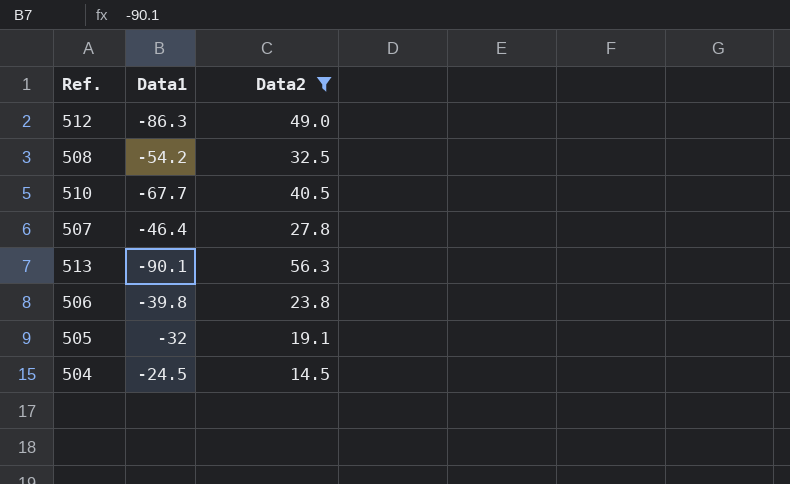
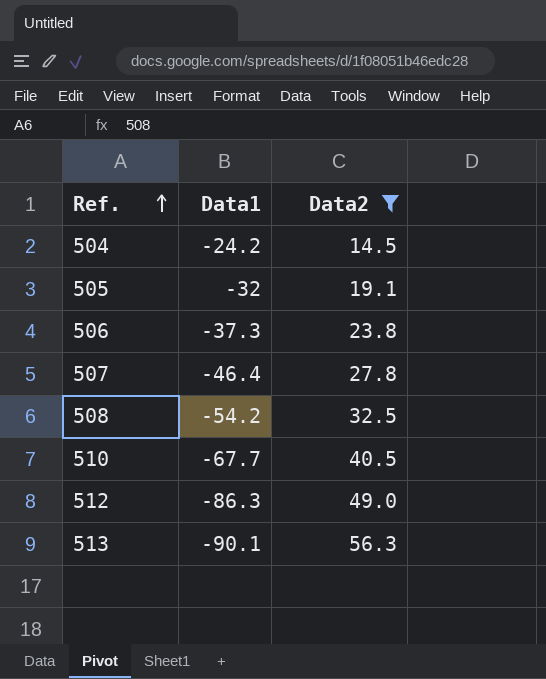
row order: none -> Ref. ascending
504 | Data1: -24.5 -> -24.2
506 | Data1: -39.8 -> -37.3

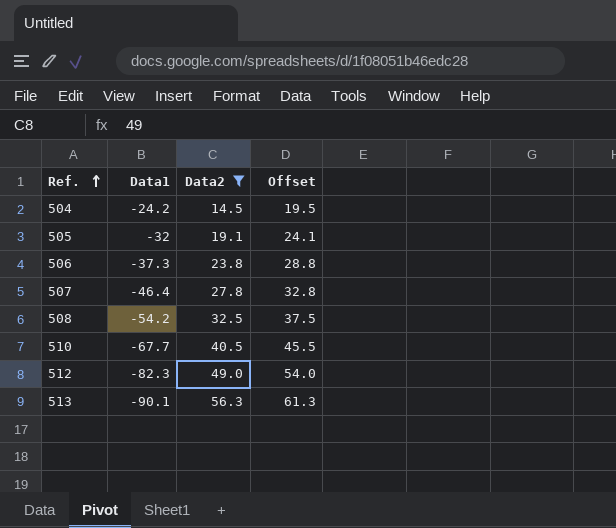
column Offset | formula: none -> [Data2] + 5
512 | Data1: -86.3 -> -82.3

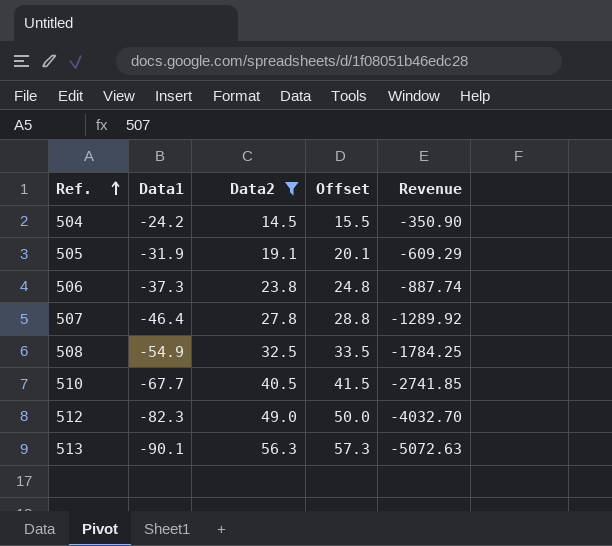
column Offset | formula: [Data2] + 5 -> [Data2] + 1
column Revenue | formula: none -> [Data1] * [Data2]
505 | Data1: -32 -> -31.9
508 | Data1: -54.2 -> -54.9

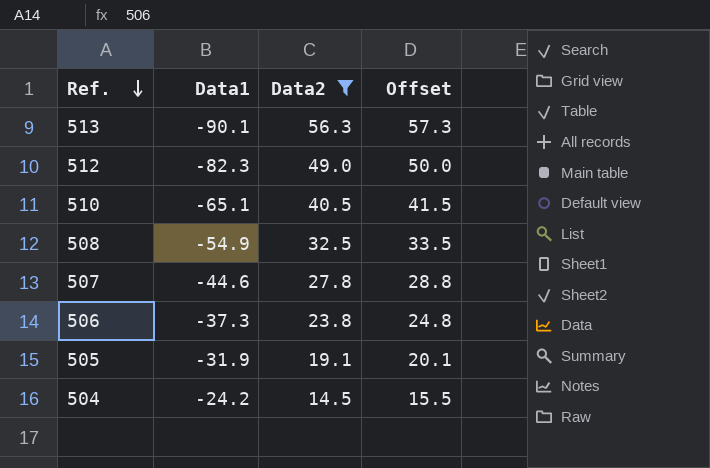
row order: Ref. ascending -> Ref. descending
column Revenue | formula: [Data1] * [Data2] -> none
510 | Data1: -67.7 -> -65.1
507 | Data1: -46.4 -> -44.6

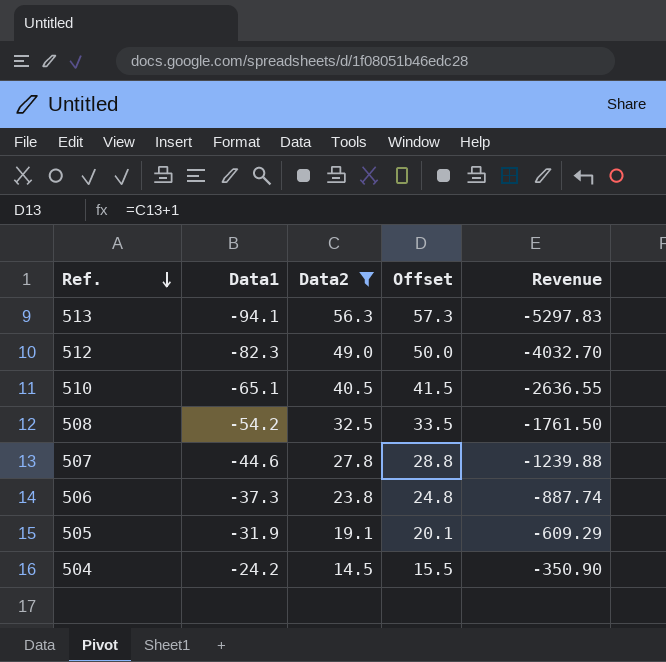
column Revenue | formula: none -> [Data1] * [Data2]
513 | Data1: -90.1 -> -94.1
508 | Data1: -54.9 -> -54.2

